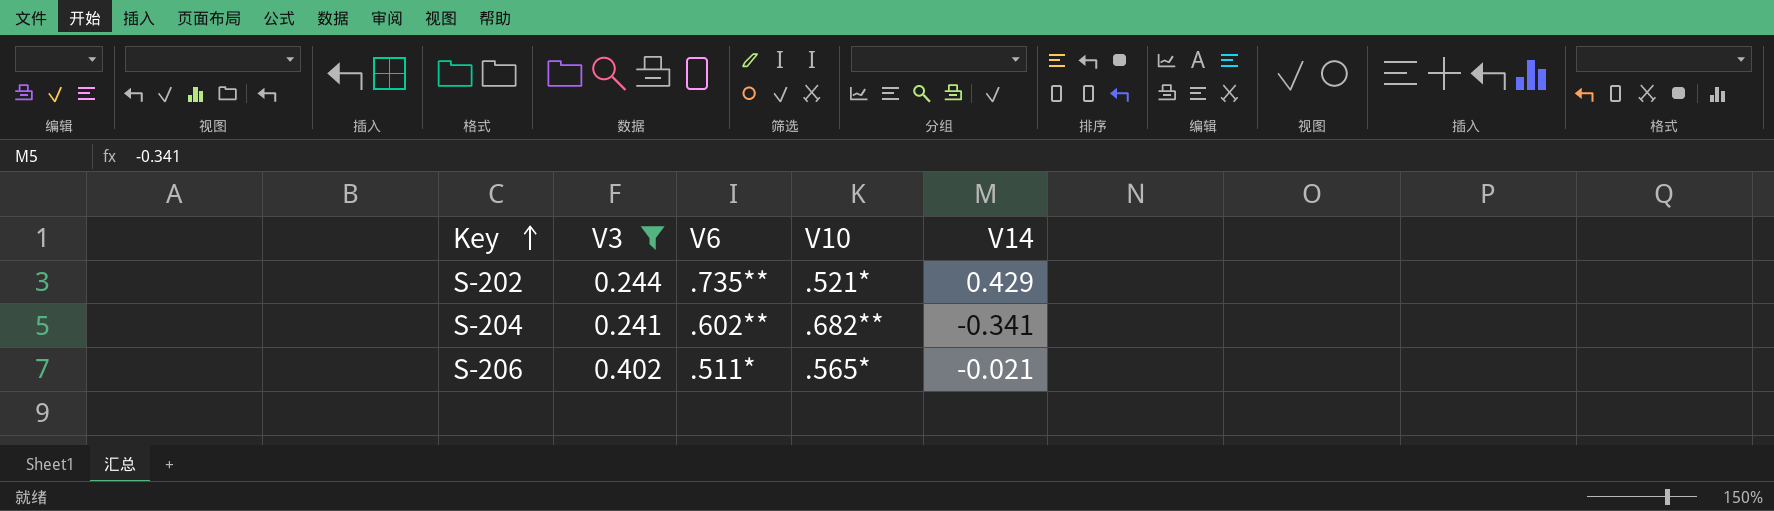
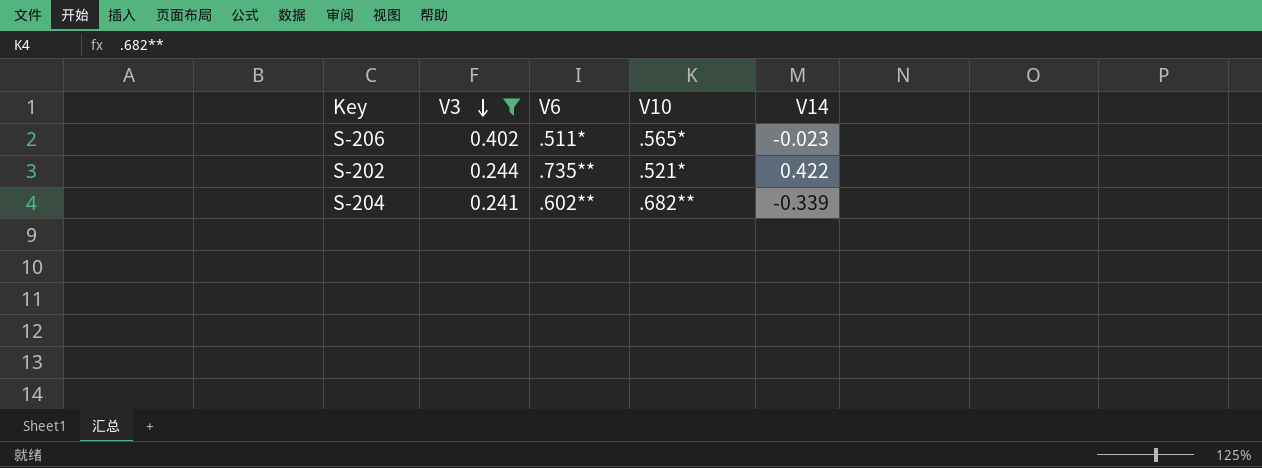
row order: Key ascending -> V3 descending
S-206 | V14: -0.021 -> -0.023
S-202 | V14: 0.429 -> 0.422
S-204 | V14: -0.341 -> -0.339

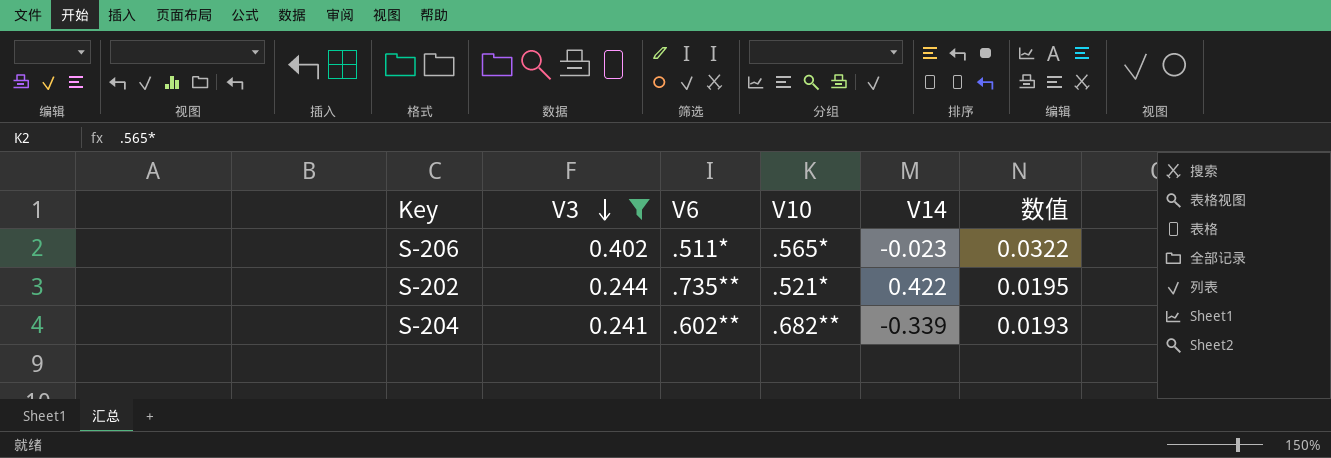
column 数值 | formula: none -> [V3] * 0.08

